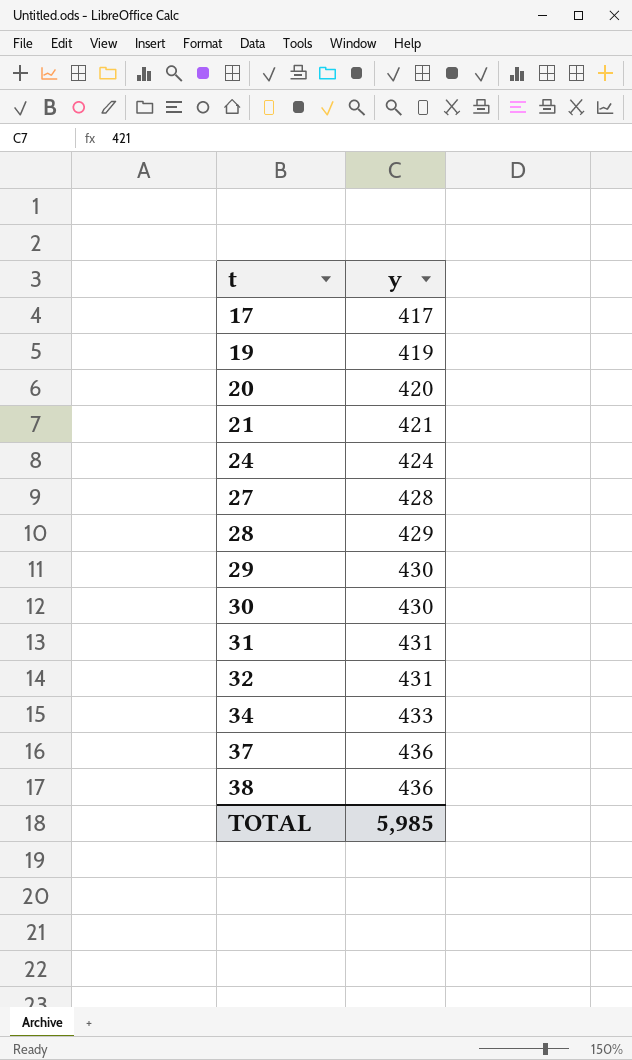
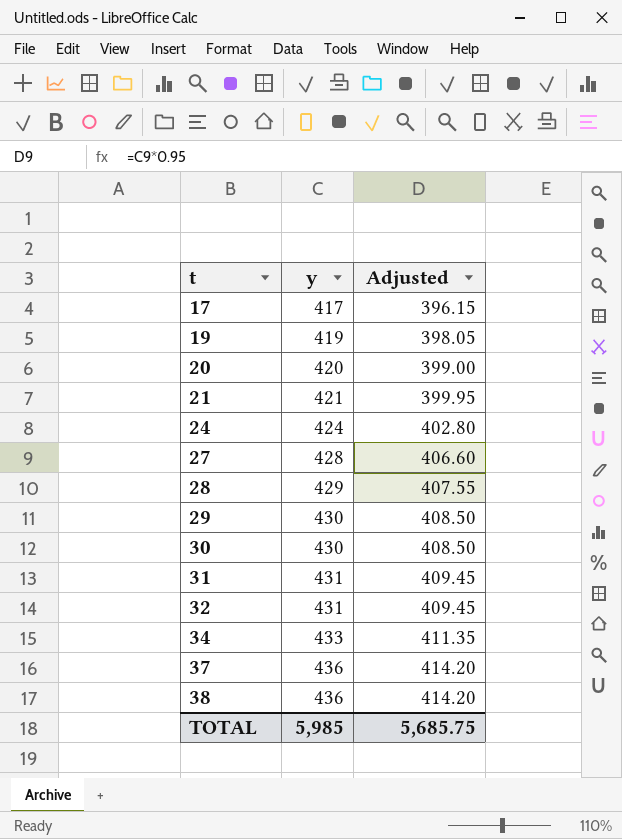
column Adjusted | formula: none -> [y] * 0.95

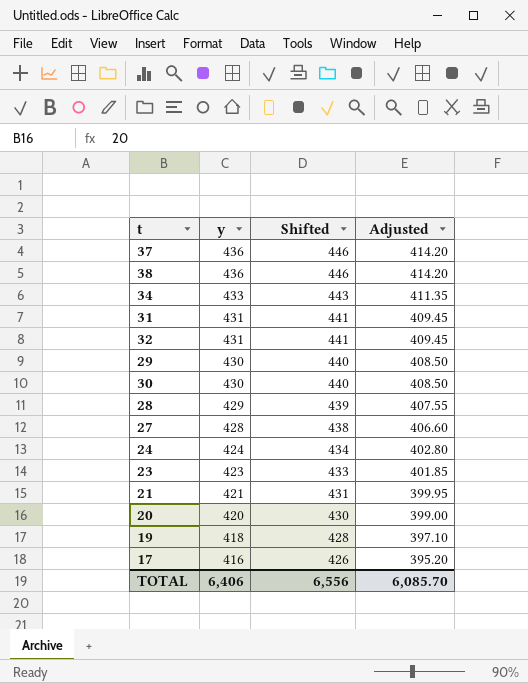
row order: t ascending -> y descending
column Shifted | formula: none -> [y] + 10
row 23: none -> 423 | 433 | 401.85
19 | y: 419 -> 418
19 | Adjusted: 398.05 -> 397.10
17 | y: 417 -> 416
17 | Adjusted: 396.15 -> 395.20
TOTAL | y: 5,985 -> 6,406
TOTAL | Adjusted: 5,685.75 -> 6,085.70

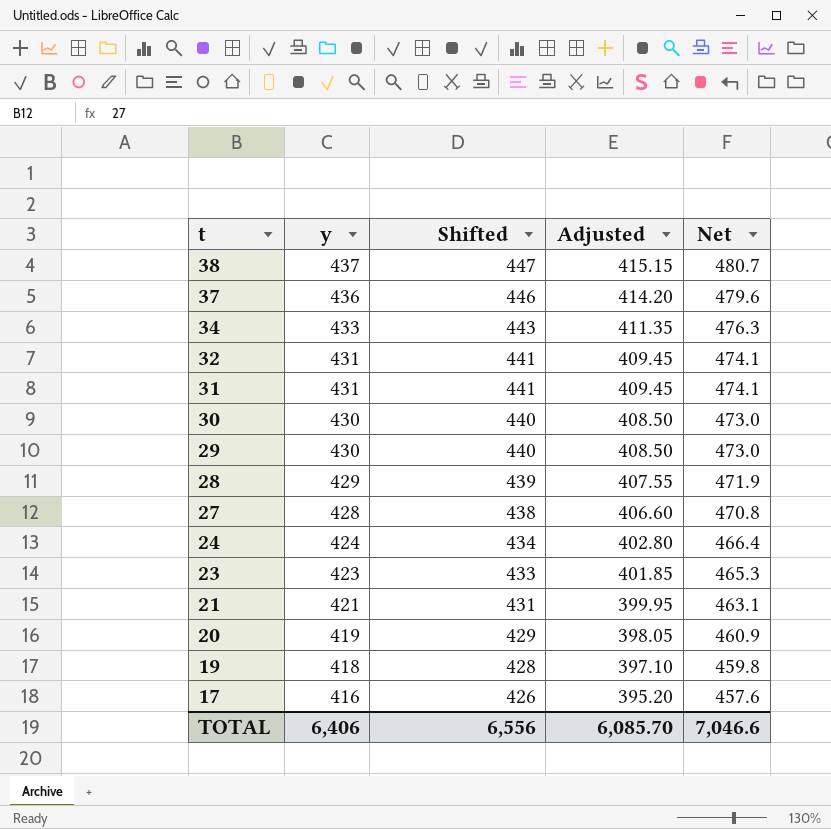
row order: y descending -> t descending
column Net | formula: none -> [y] * 1.1
38 | y: 436 -> 437
38 | Shifted: 446 -> 447
38 | Adjusted: 414.20 -> 415.15
20 | y: 420 -> 419
20 | Shifted: 430 -> 429
20 | Adjusted: 399.00 -> 398.05

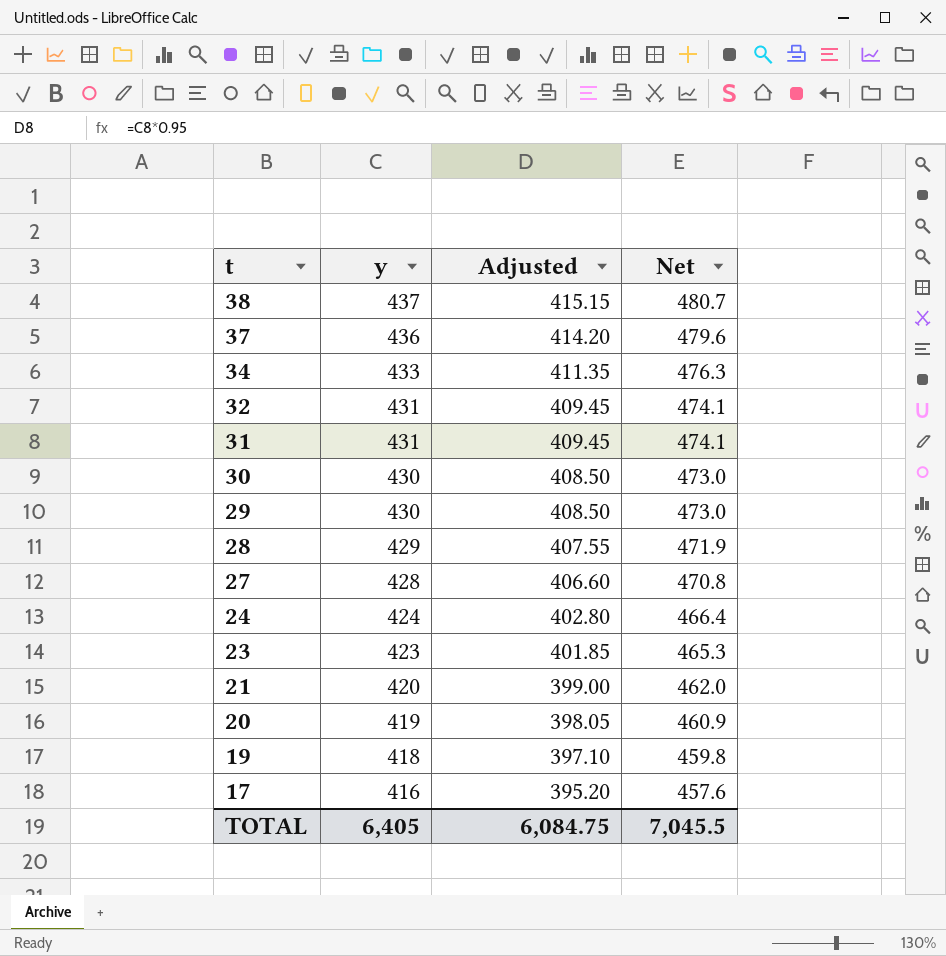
column Shifted | formula: [y] + 10 -> none
21 | y: 421 -> 420
21 | Adjusted: 399.95 -> 399.00
21 | Net: 463.1 -> 462.0
TOTAL | y: 6,406 -> 6,405
TOTAL | Adjusted: 6,085.70 -> 6,084.75
TOTAL | Net: 7,046.6 -> 7,045.5

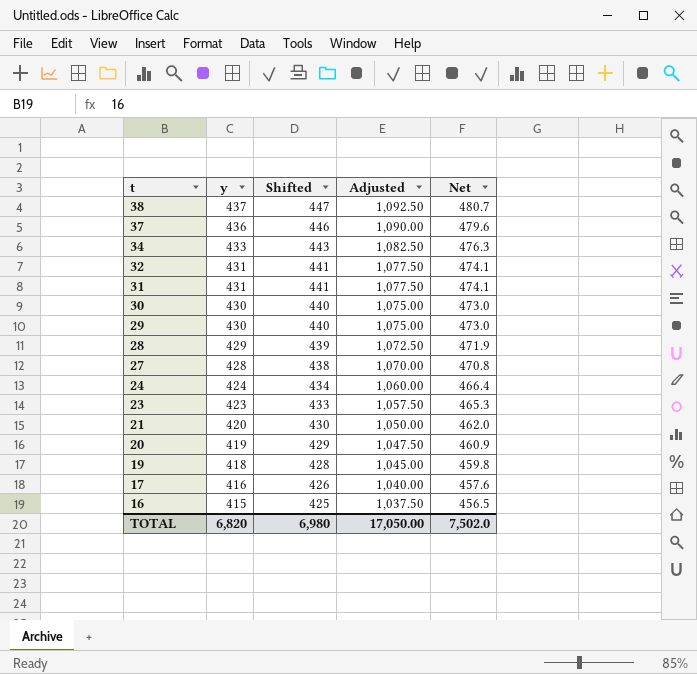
column Shifted | formula: none -> [y] + 10
column Adjusted | formula: [y] * 0.95 -> [y] * 2.5
row 16: none -> 415 | 425 | 1,037.50 | 456.5
TOTAL | y: 6,405 -> 6,820
TOTAL | Adjusted: 6,084.75 -> 17,050.00
TOTAL | Net: 7,045.5 -> 7,502.0

